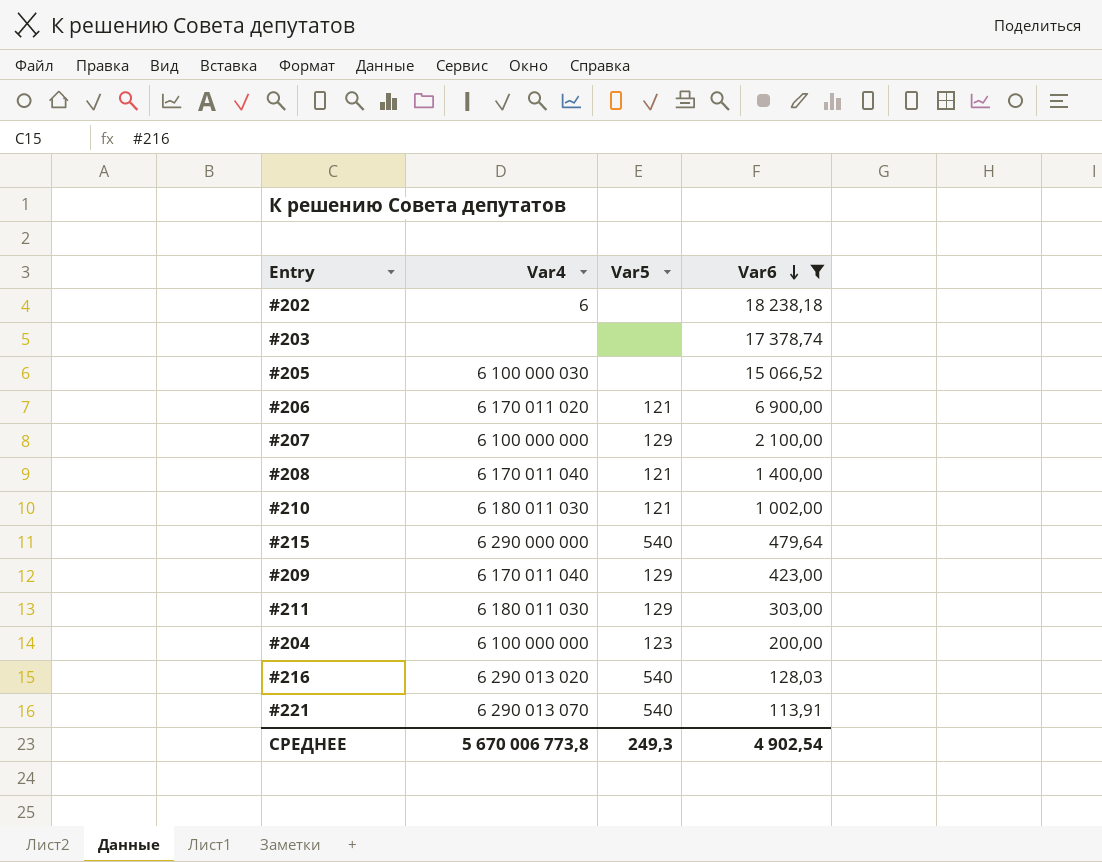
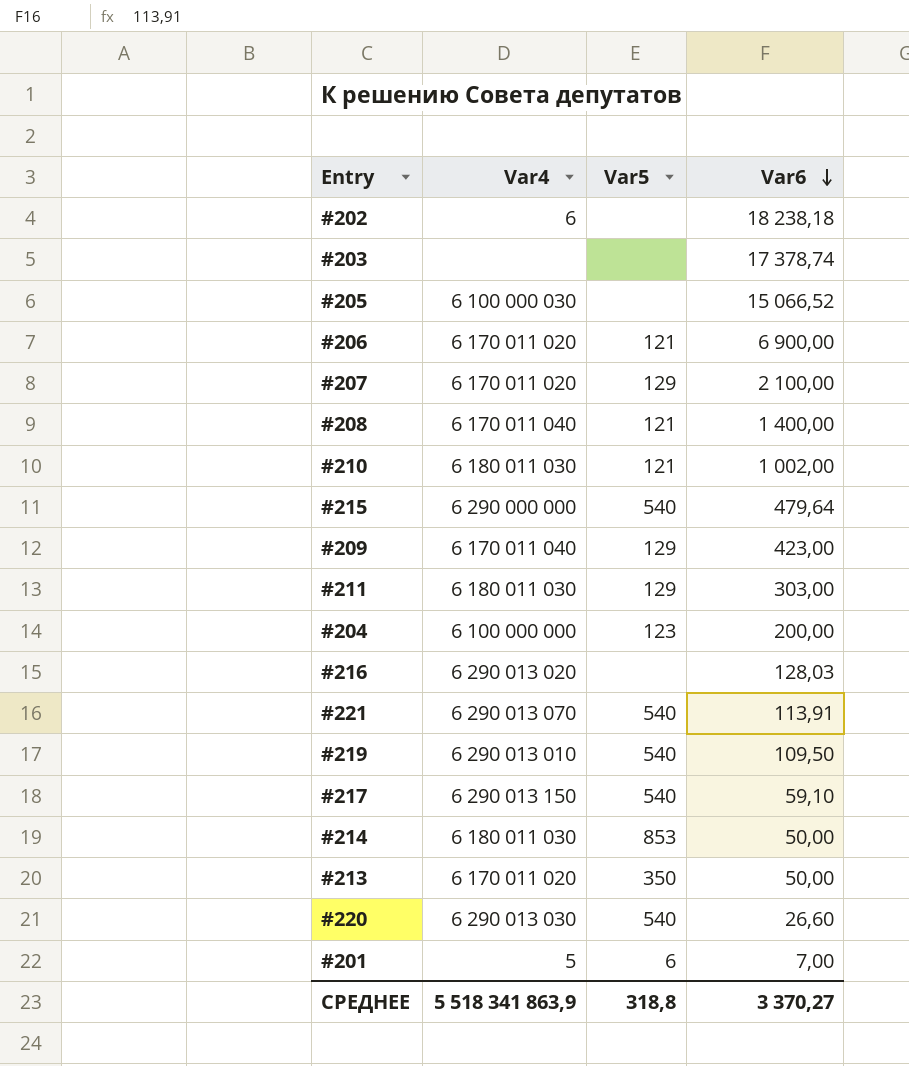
filter: Var6 >= 113,91 -> none
#207 | Var4: 6 100 000 000 -> 6 170 011 020
#216 | Var5: 540 -> none
СРЕДНЕЕ | Var4: 5 670 006 773,8 -> 5 518 341 863,9
СРЕДНЕЕ | Var5: 249,3 -> 318,8
СРЕДНЕЕ | Var6: 4 902,54 -> 3 370,27

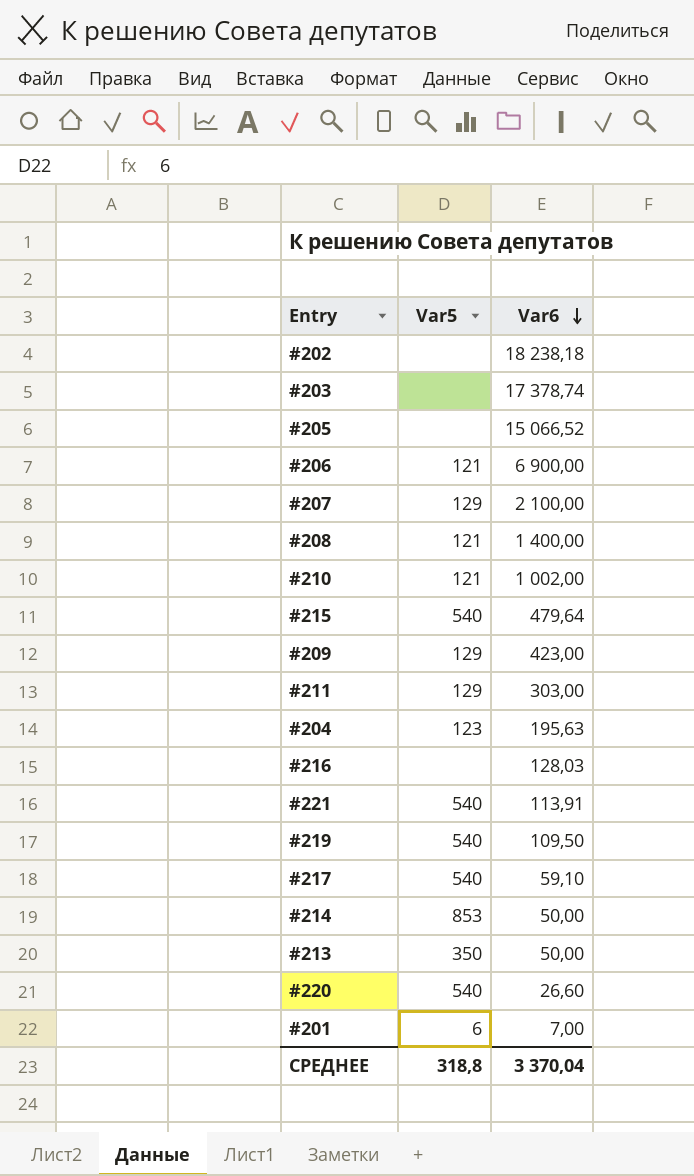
column Var4 | position: 2 -> none
#204 | Var6: 200,00 -> 195,63
СРЕДНЕЕ | Var6: 3 370,27 -> 3 370,04

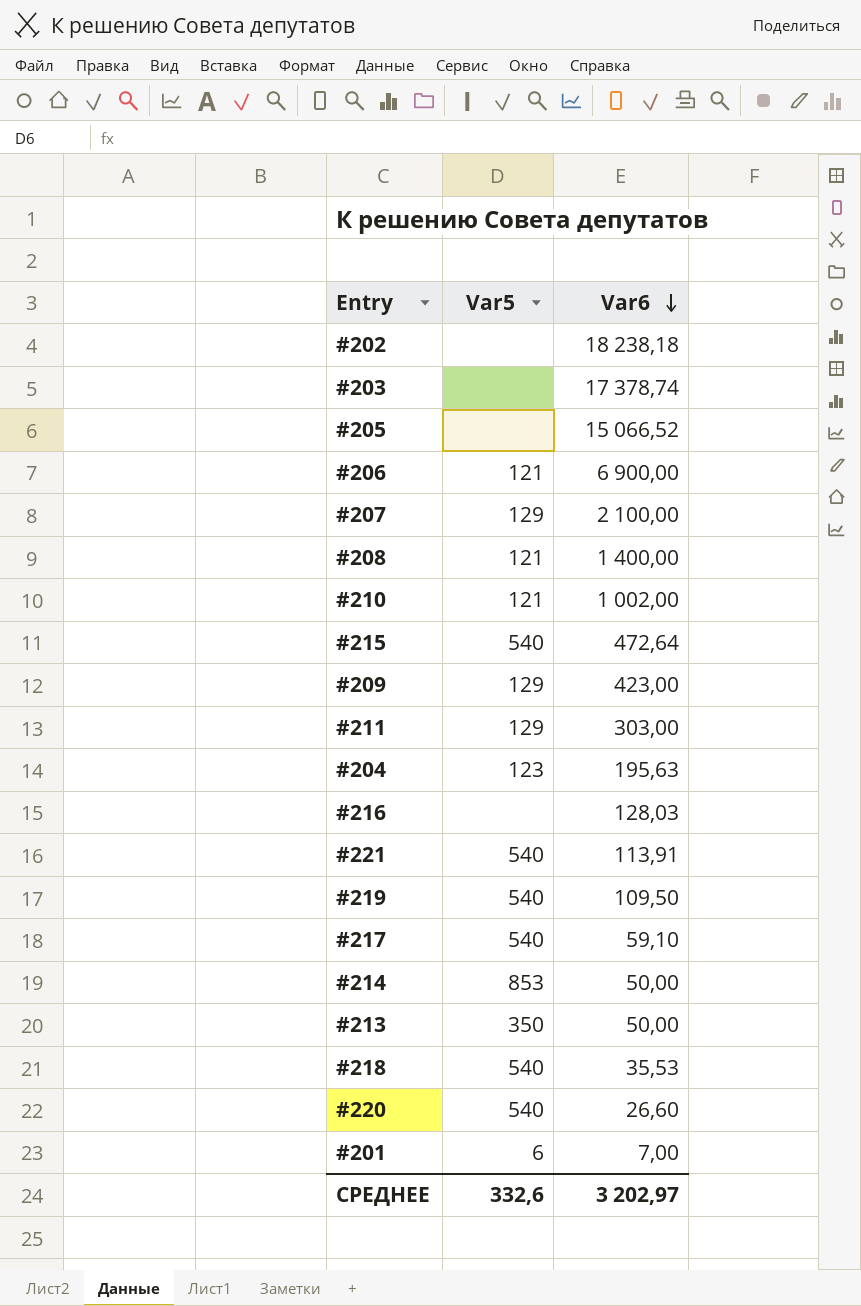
#215 | Var6: 479,64 -> 472,64
row #218: none -> 540 | 35,53
СРЕДНЕЕ | Var5: 318,8 -> 332,6
СРЕДНЕЕ | Var6: 3 370,04 -> 3 202,97

